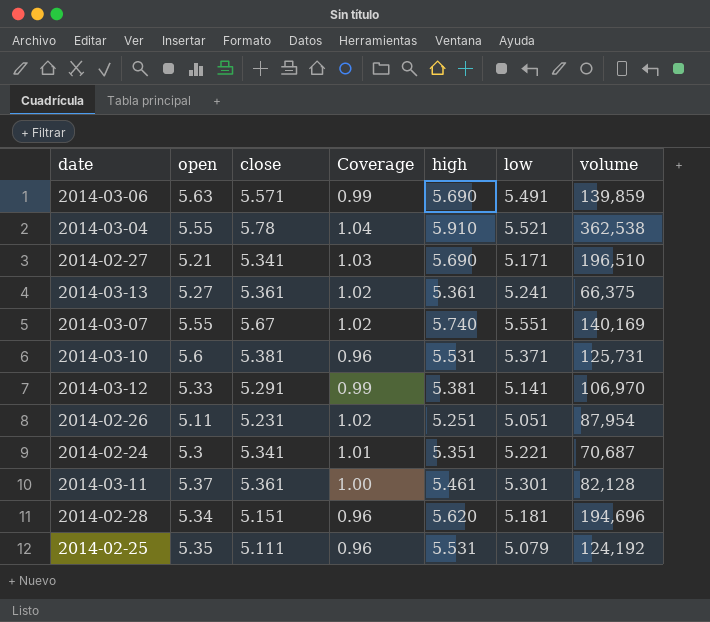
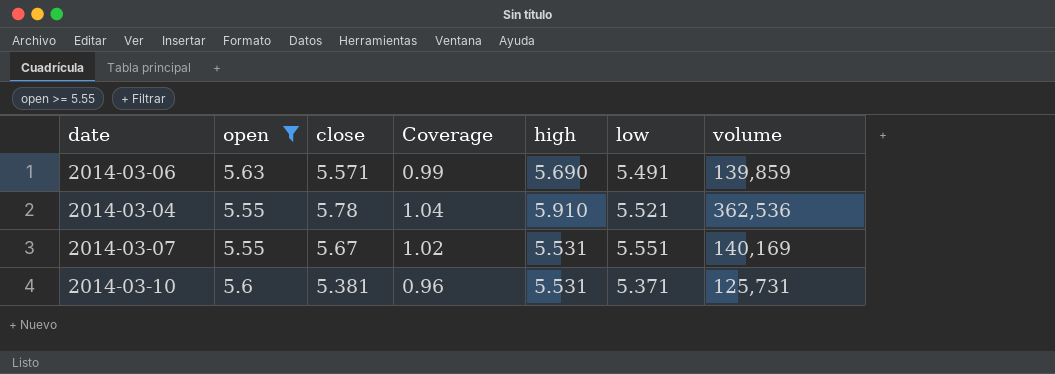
filter: none -> open >= 5.55
2014-03-04 | volume: 362,538 -> 362,536
2014-03-07 | high: 5.740 -> 5.531

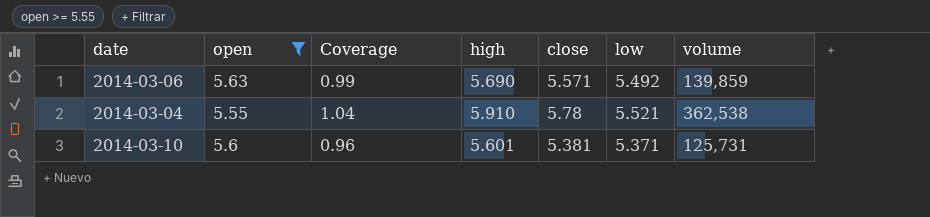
column close | position: 3 -> 5
row 2014-03-07: 5.55 | 5.67 | 1.02 | 5.531 | 5.551 | 140,169 -> none
2014-03-06 | low: 5.491 -> 5.492
2014-03-04 | volume: 362,536 -> 362,538
2014-03-10 | high: 5.531 -> 5.601

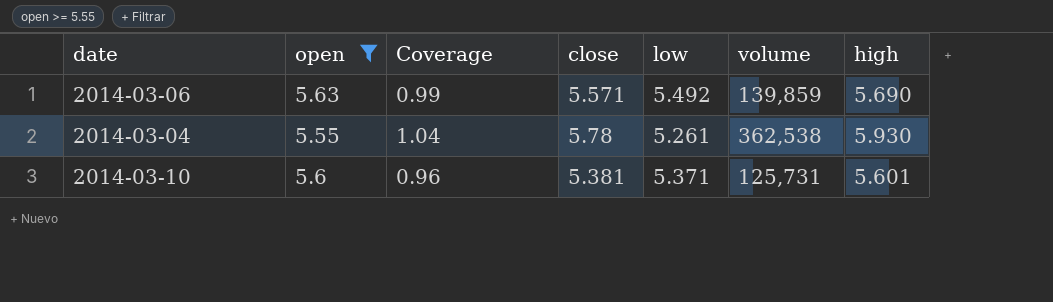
column high | position: 4 -> 7
2014-03-04 | low: 5.521 -> 5.261
2014-03-04 | high: 5.910 -> 5.930

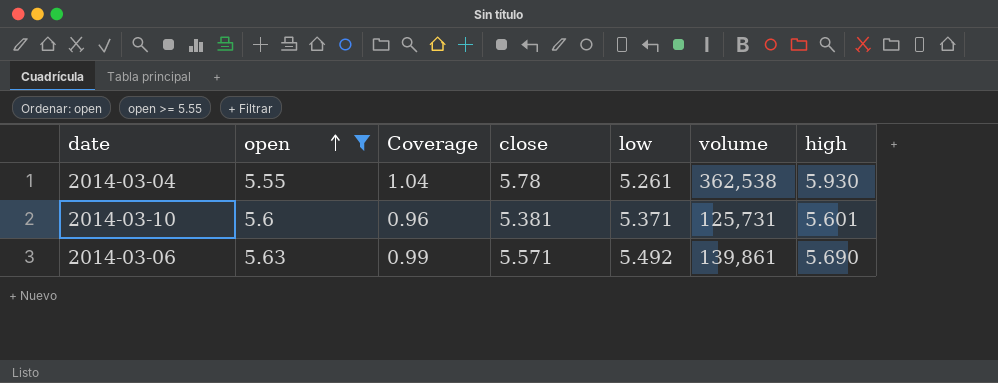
row order: none -> open ascending
2014-03-06 | volume: 139,859 -> 139,861

